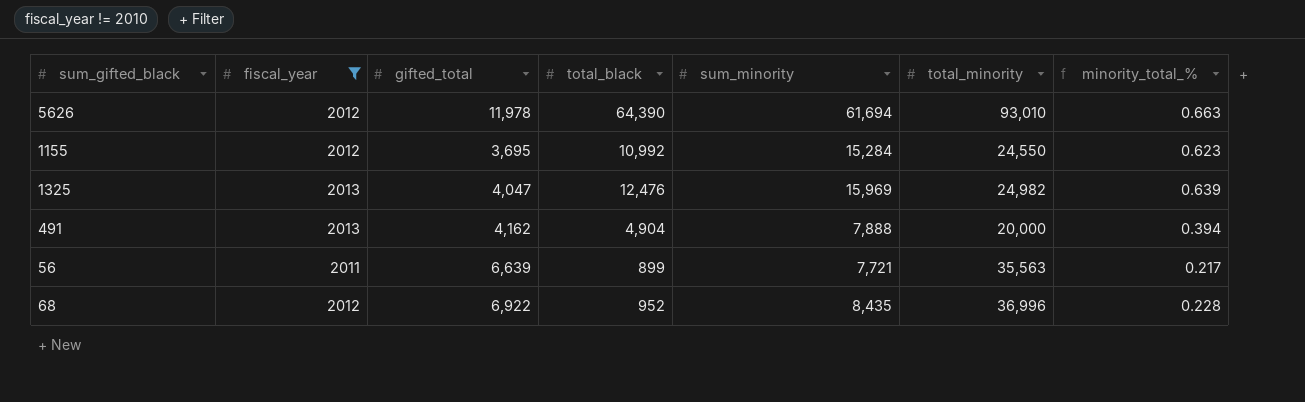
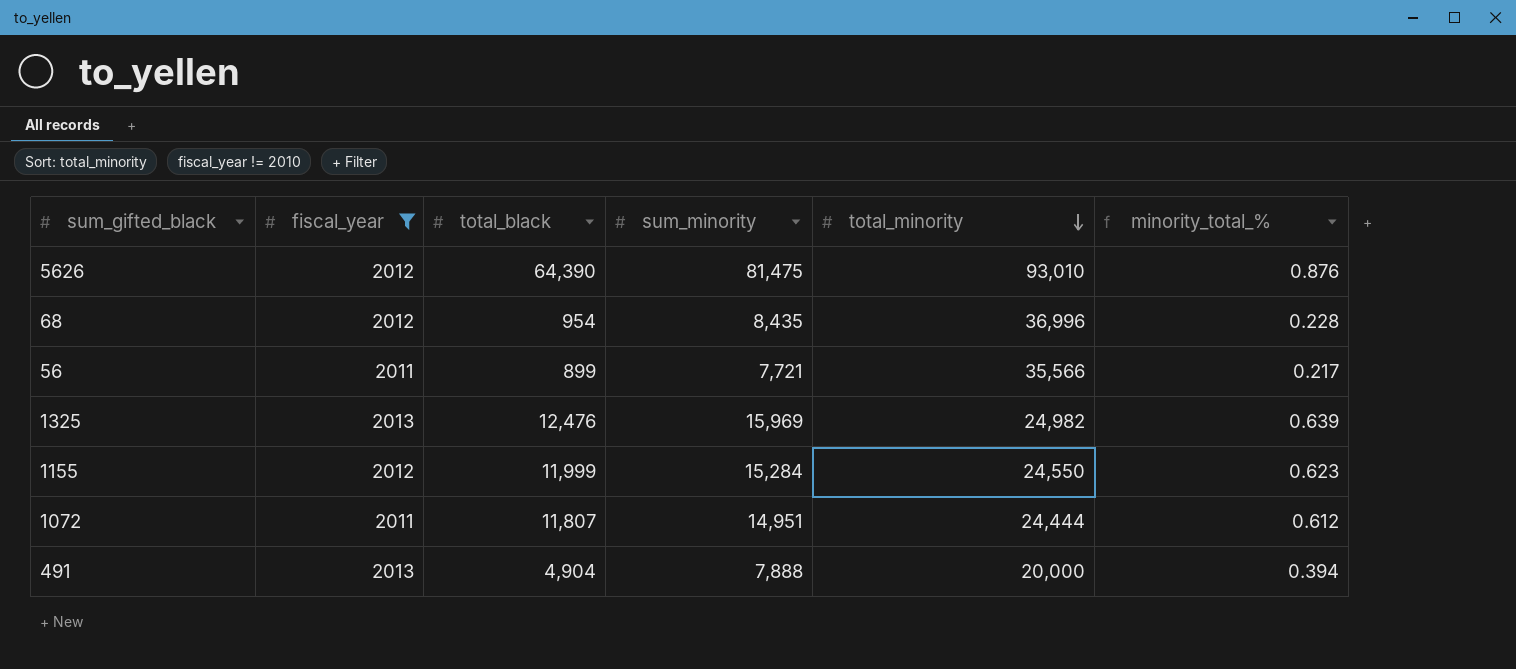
row order: none -> total_minority descending
column gifted_total | position: 3 -> none
5626 | sum_minority: 61,694 -> 81,475
5626 | minority_total_%: 0.663 -> 0.876
68 | total_black: 952 -> 954
56 | total_minority: 35,563 -> 35,566
1155 | total_black: 10,992 -> 11,999
row 1072: none -> 2011 | 11,807 | 14,951 | 24,444 | 0.612

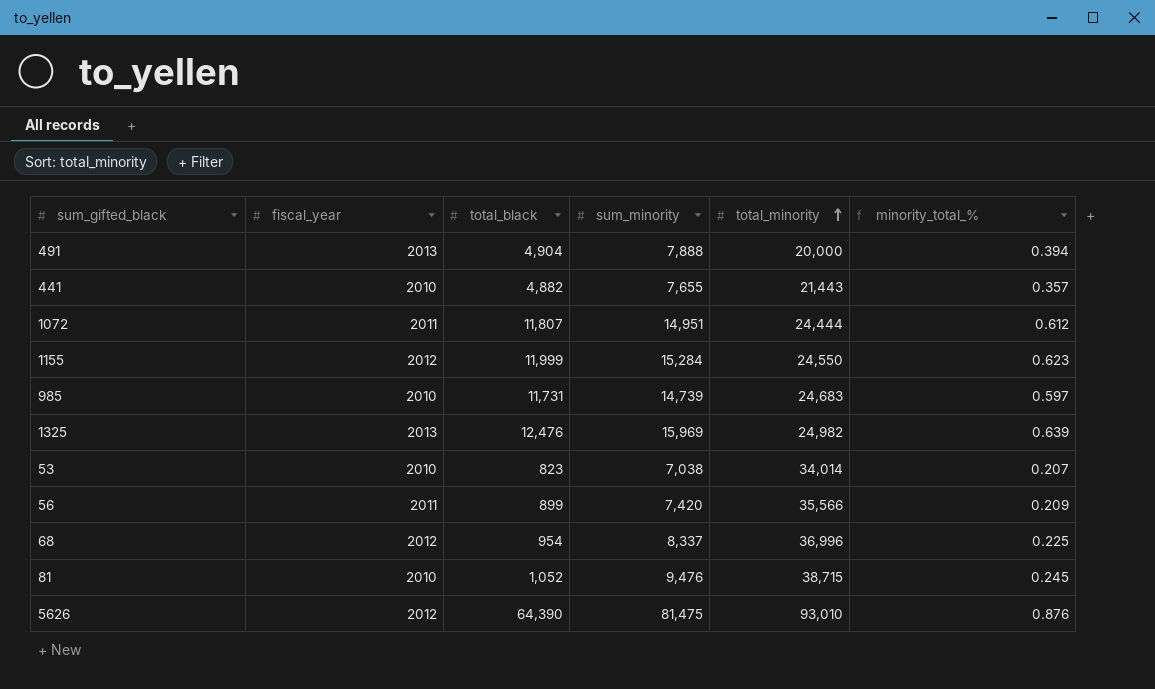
filter: fiscal_year != 2010 -> none
row order: total_minority descending -> total_minority ascending
56 | sum_minority: 7,721 -> 7,420
56 | minority_total_%: 0.217 -> 0.209
68 | sum_minority: 8,435 -> 8,337
68 | minority_total_%: 0.228 -> 0.225

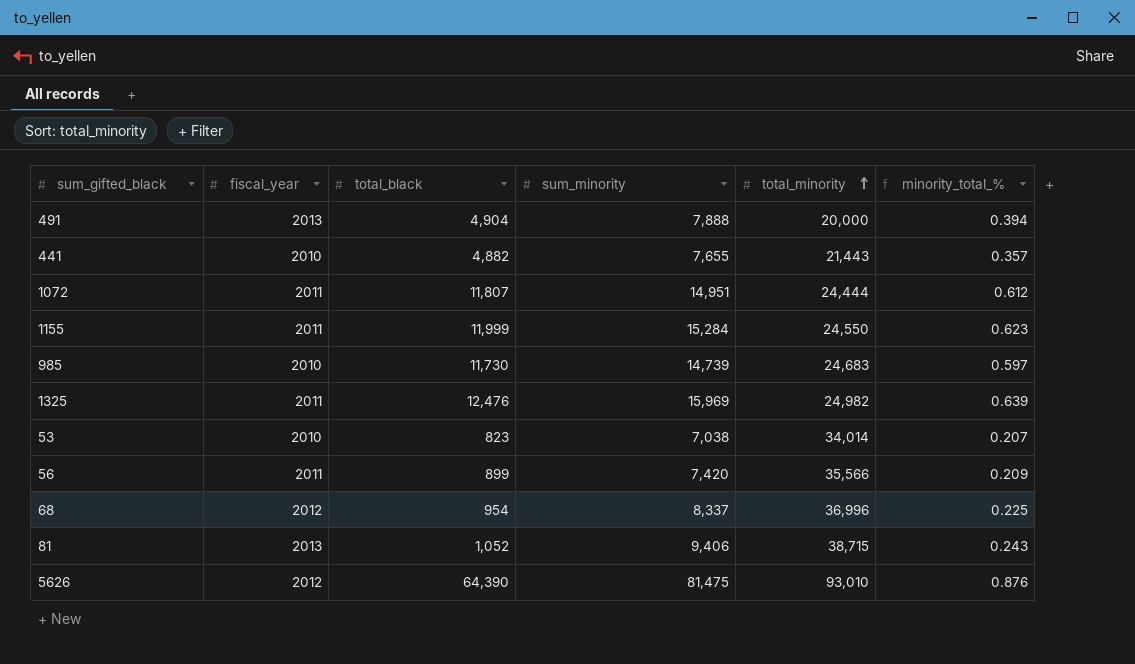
1155 | fiscal_year: 2012 -> 2011
985 | total_black: 11,731 -> 11,730
1325 | fiscal_year: 2013 -> 2011
81 | fiscal_year: 2010 -> 2013
81 | sum_minority: 9,476 -> 9,406
81 | minority_total_%: 0.245 -> 0.243

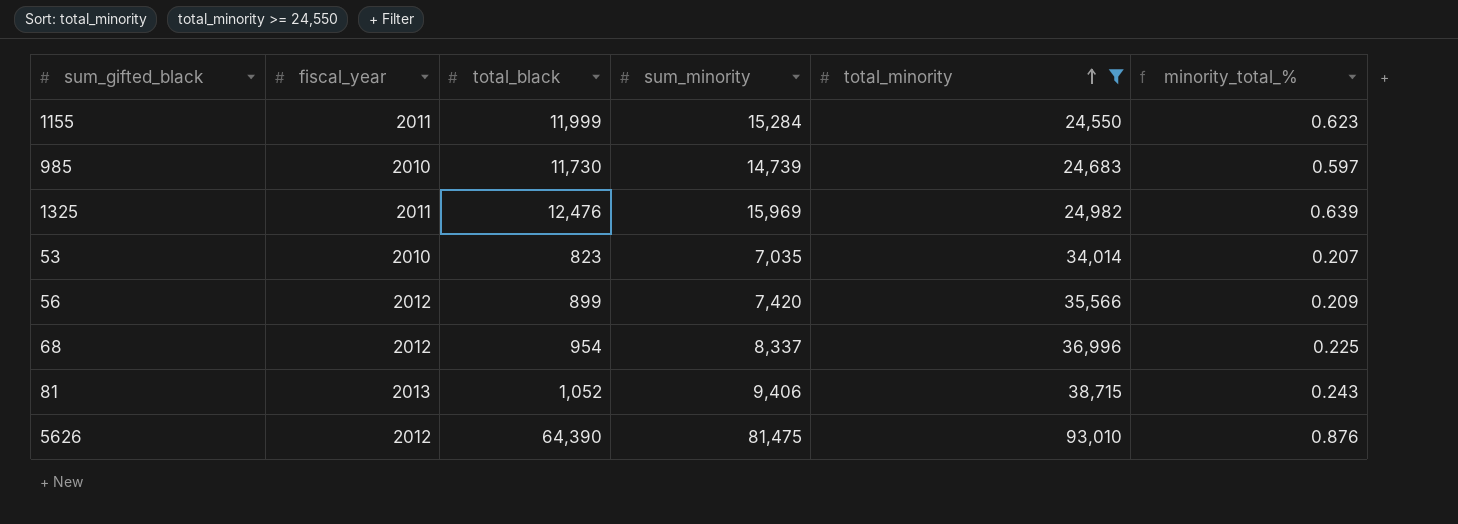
filter: none -> total_minority >= 24,550
53 | sum_minority: 7,038 -> 7,035
56 | fiscal_year: 2011 -> 2012

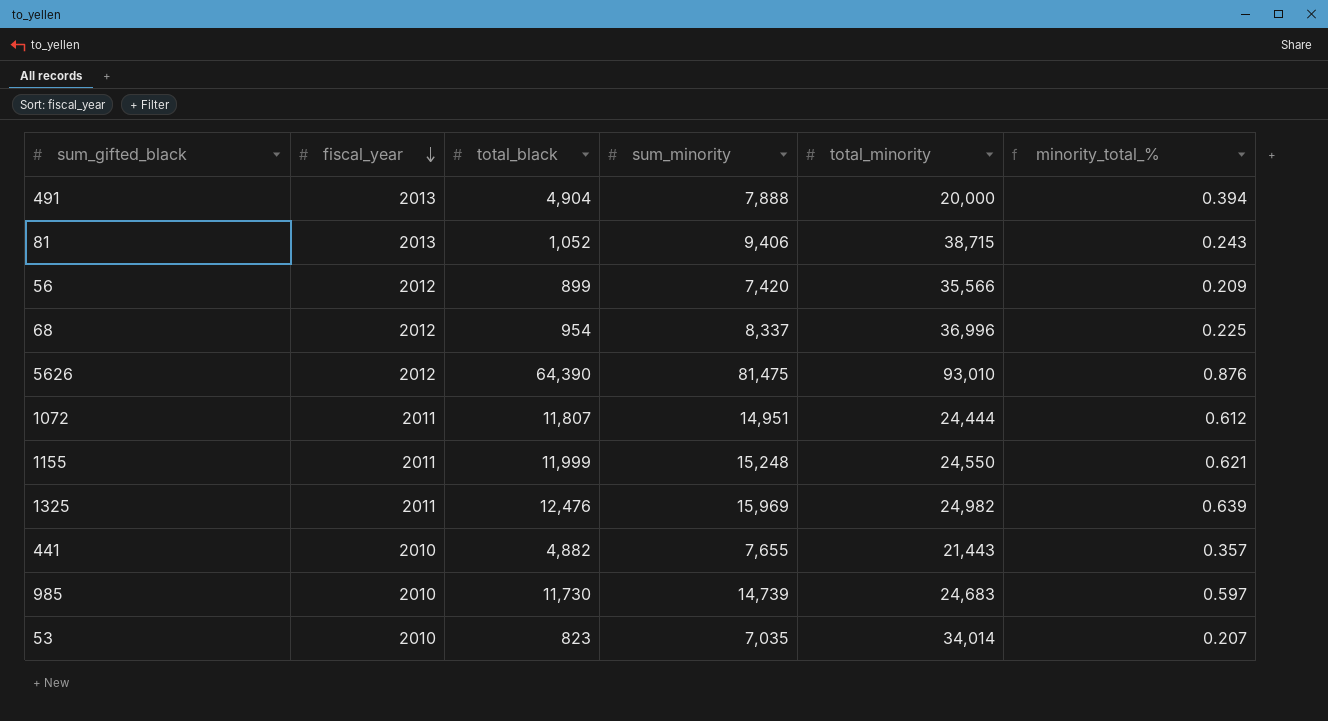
filter: total_minority >= 24,550 -> none
row order: total_minority ascending -> fiscal_year descending
1155 | sum_minority: 15,284 -> 15,248
1155 | minority_total_%: 0.623 -> 0.621

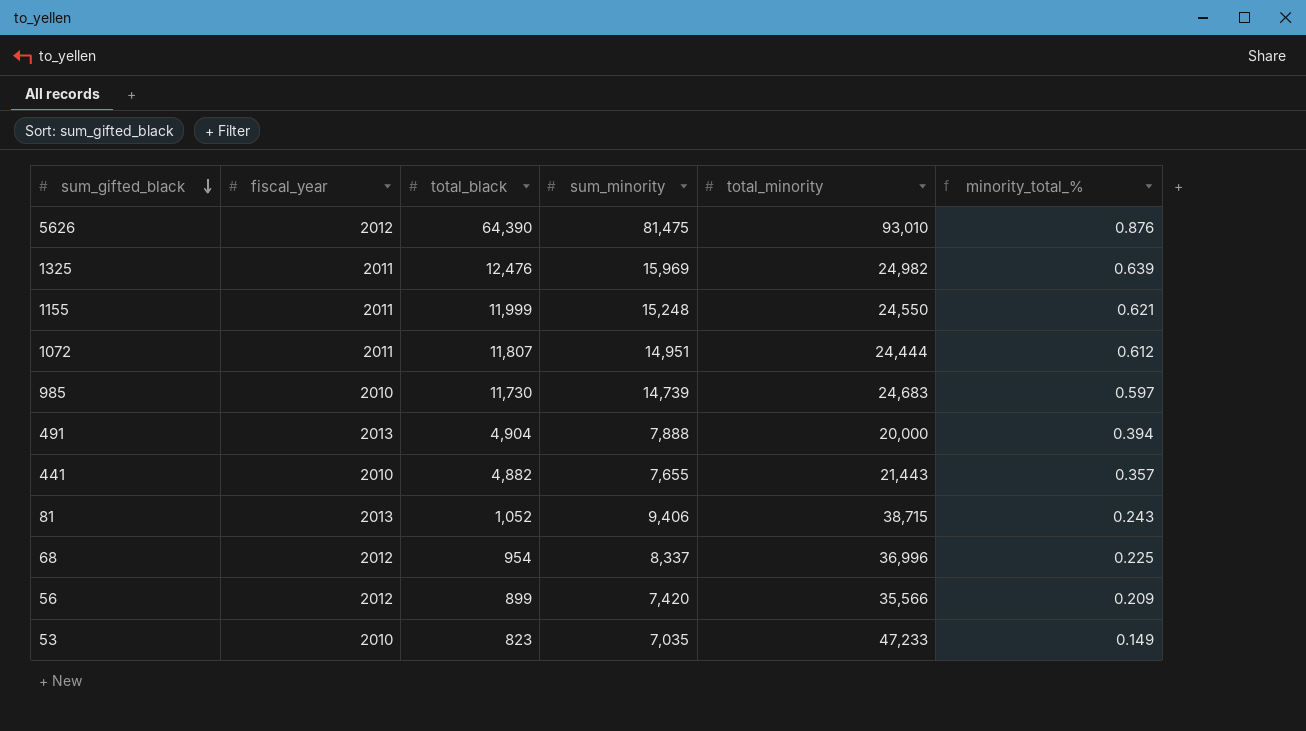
row order: fiscal_year descending -> sum_gifted_black descending
53 | total_minority: 34,014 -> 47,233
53 | minority_total_%: 0.207 -> 0.149

